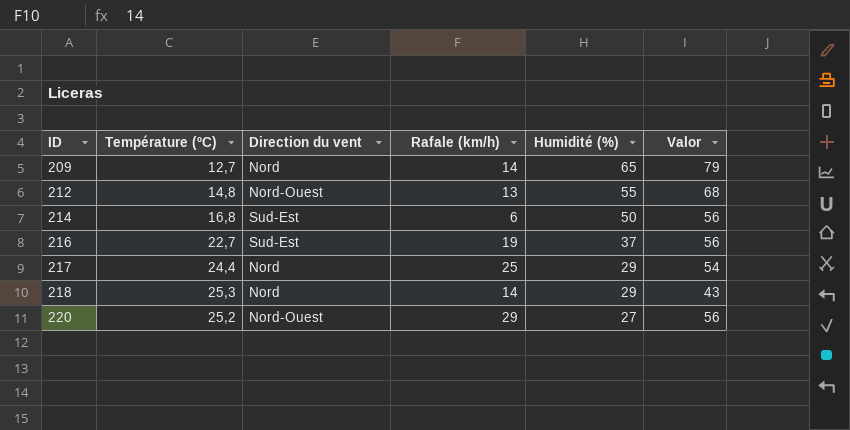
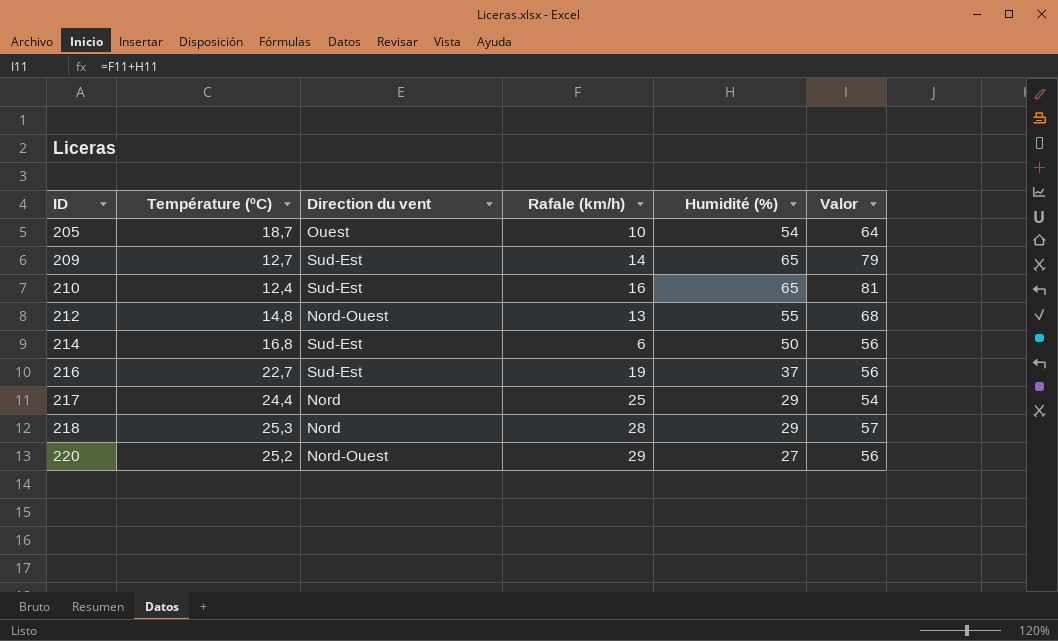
row 205: none -> 18,7 | Ouest | 10 | 54 | 64
209 | Direction du vent: Nord -> Sud-Est
row 210: none -> 12,4 | Sud-Est | 16 | 65 | 81
218 | Rafale (km/h): 14 -> 28
218 | Valor: 43 -> 57

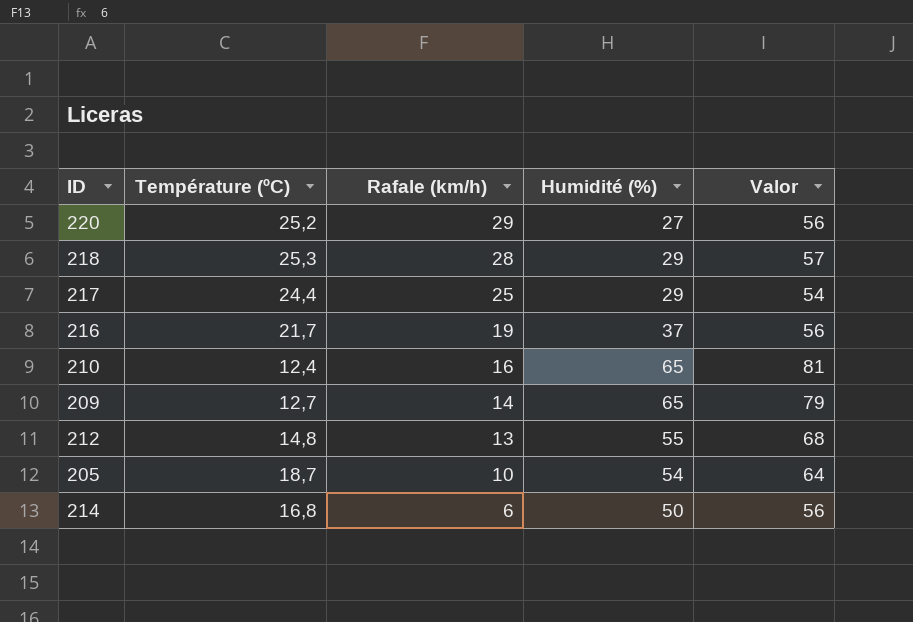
row order: ID ascending -> Rafale (km/h) descending
column Direction du vent | position: 3 -> none
216 | Température (ºC): 22,7 -> 21,7

